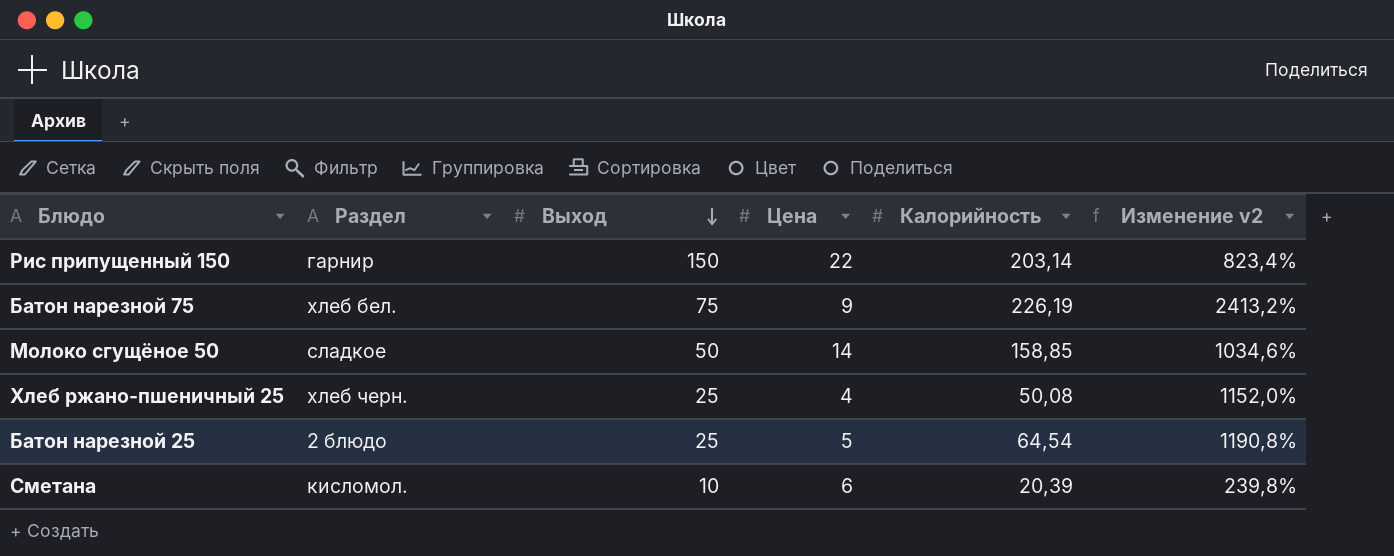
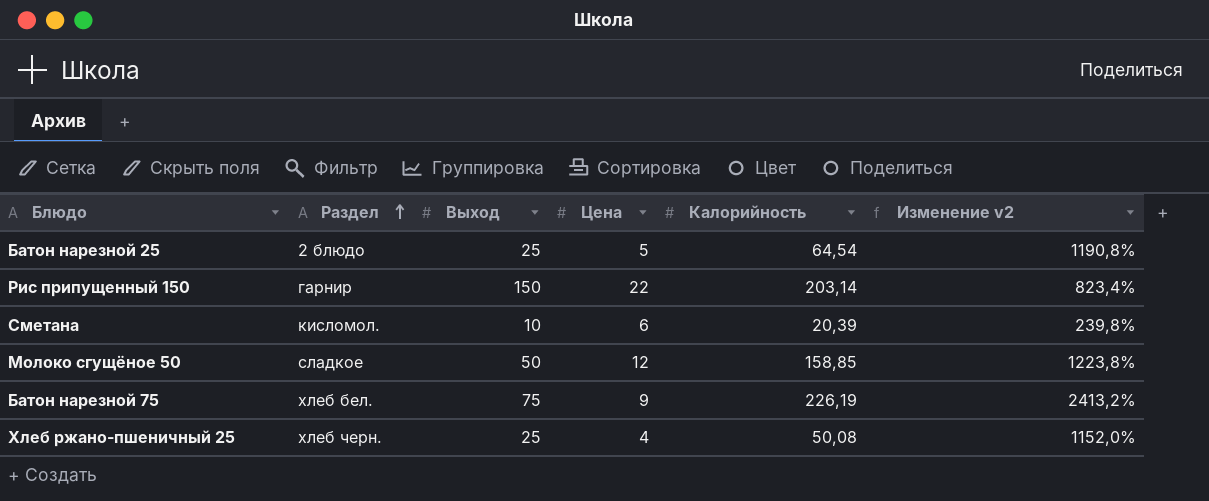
row order: Выход descending -> Раздел ascending
Молоко сгущёное 50 | Цена: 14 -> 12
Молоко сгущёное 50 | Изменение v2: 1034,6% -> 1223,8%

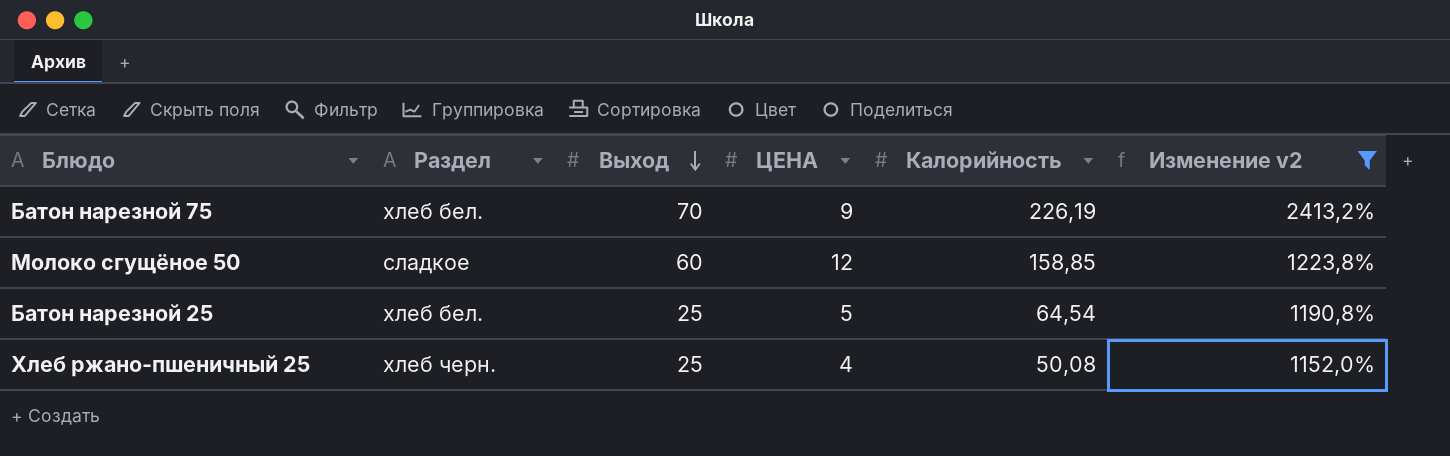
filter: none -> Изменение v2 >= 1152,0%
row order: Раздел ascending -> Выход descending
column name: Цена -> ЦЕНА
Батон нарезной 75 | Выход: 75 -> 70
Молоко сгущёное 50 | Выход: 50 -> 60
Батон нарезной 25 | Раздел: 2 блюдо -> хлеб бел.

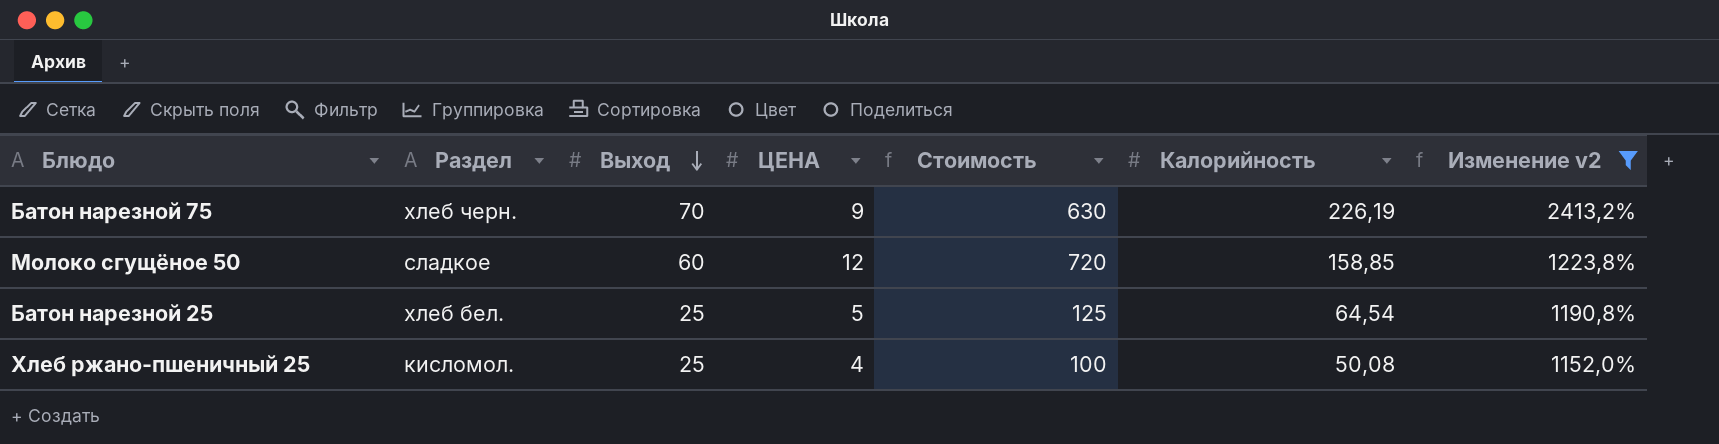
column Стоимость | formula: none -> [Выход] * [ЦЕНА]
Батон нарезной 75 | Раздел: хлеб бел. -> хлеб черн.
Хлеб ржано-пшеничный 25 | Раздел: хлеб черн. -> кисломол.

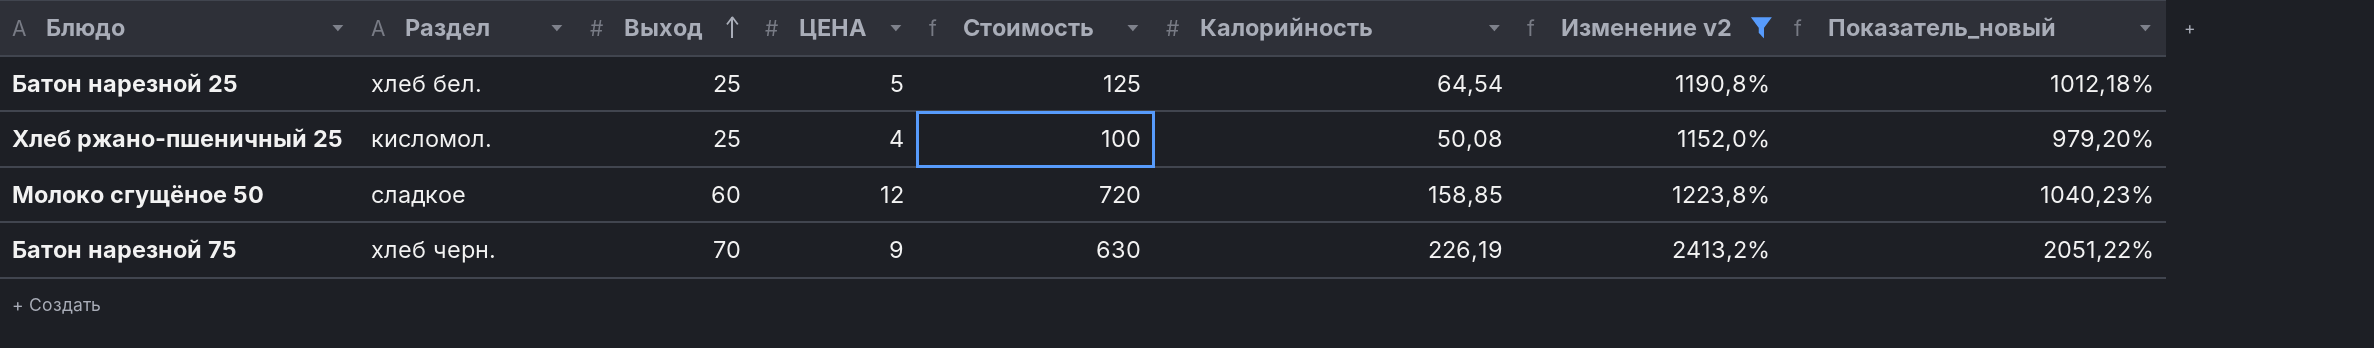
row order: Выход descending -> Выход ascending
column Показатель_новый | formula: none -> [Изменение v2] * 0,85

